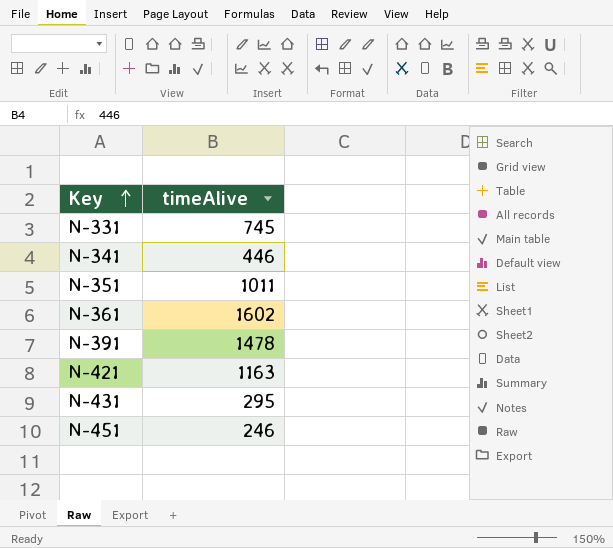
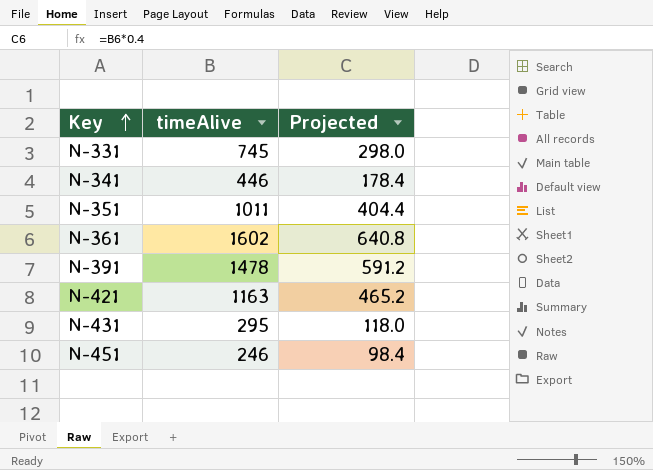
column Projected | formula: none -> [timeAlive] * 0.4

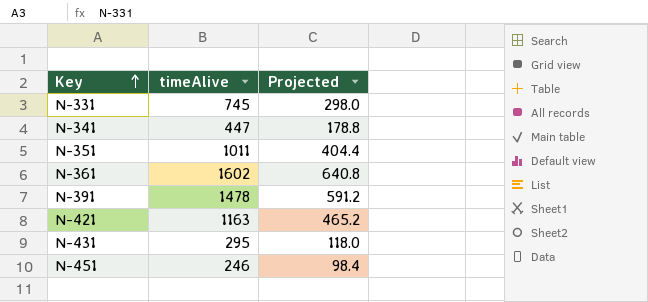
N-341 | timeAlive: 446 -> 447
N-341 | Projected: 178.4 -> 178.8

